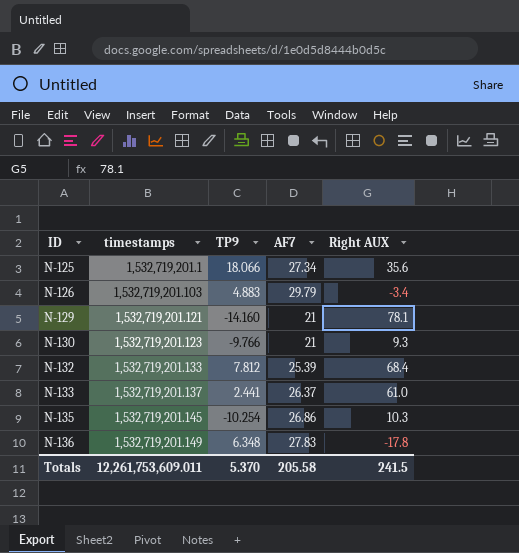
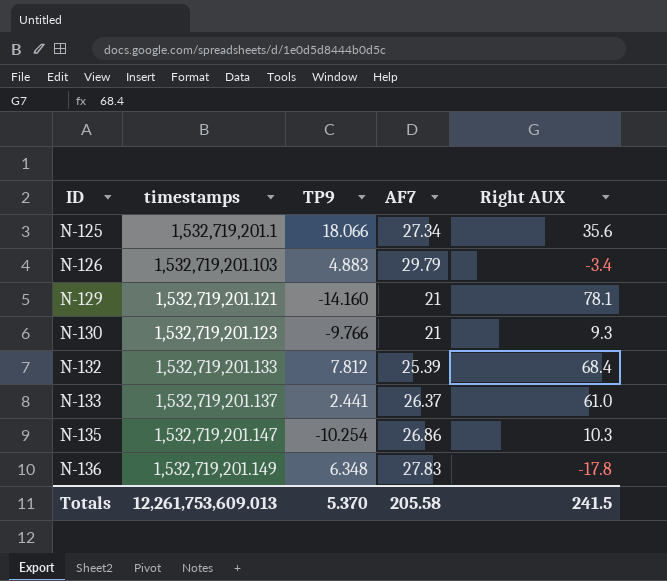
N-135 | timestamps: 1,532,719,201.145 -> 1,532,719,201.147
Totals | timestamps: 12,261,753,609.011 -> 12,261,753,609.013

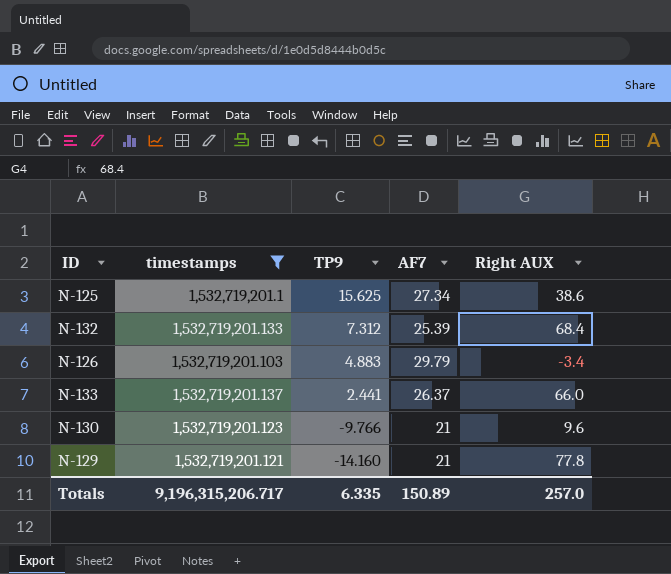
filter: none -> timestamps <= 1,532,719,201.137
row order: ID ascending -> TP9 descending
N-125 | TP9: 18.066 -> 15.625
N-125 | Right AUX: 35.6 -> 38.6
N-132 | TP9: 7.812 -> 7.312
N-133 | Right AUX: 61.0 -> 66.0
N-130 | Right AUX: 9.3 -> 9.6
N-129 | Right AUX: 78.1 -> 77.8
Totals | timestamps: 12,261,753,609.013 -> 9,196,315,206.717
Totals | TP9: 5.370 -> 6.335
Totals | AF7: 205.58 -> 150.89
Totals | Right AUX: 241.5 -> 257.0

